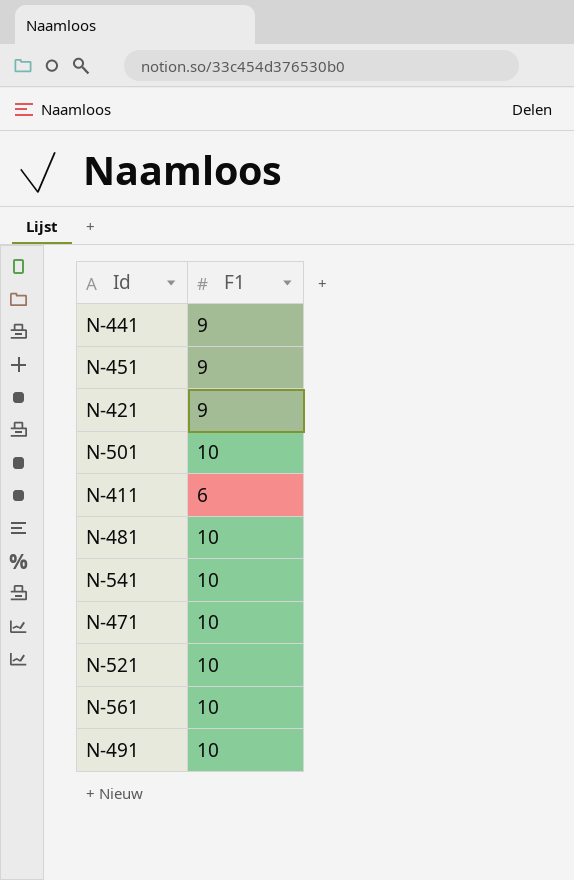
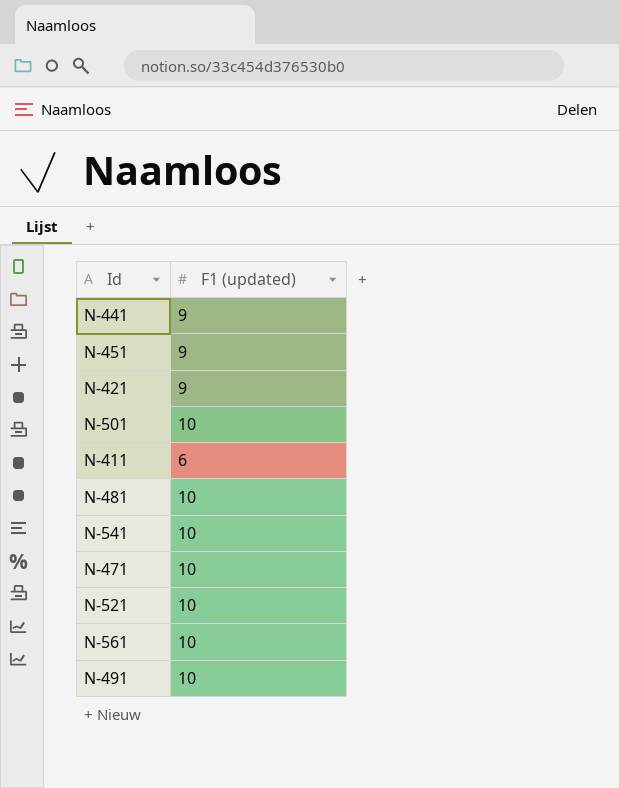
column name: F1 -> F1 (updated)

